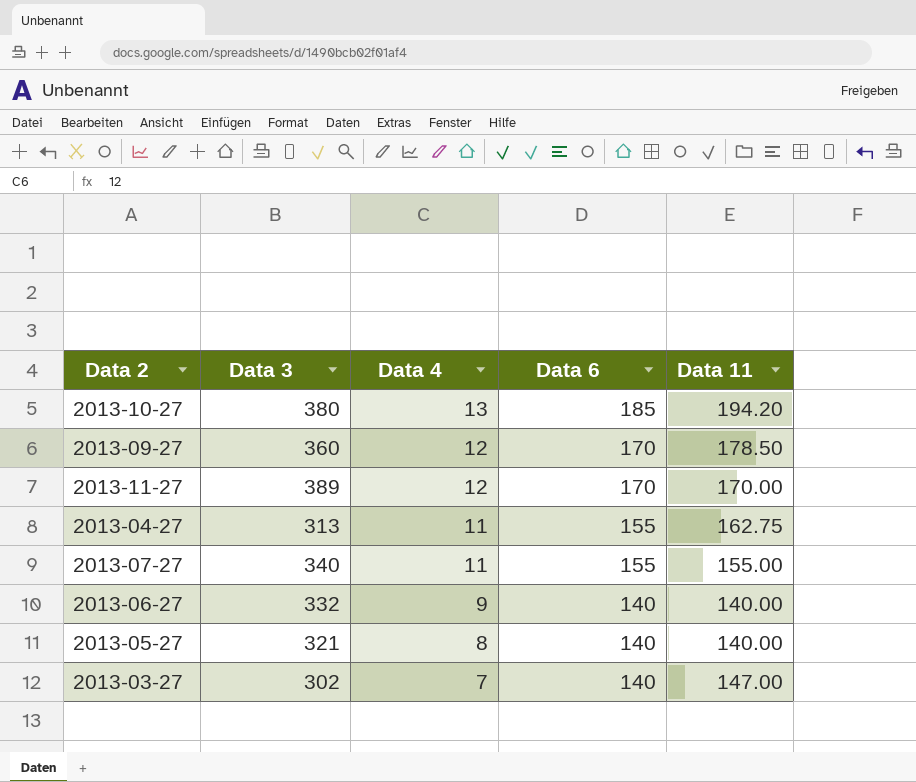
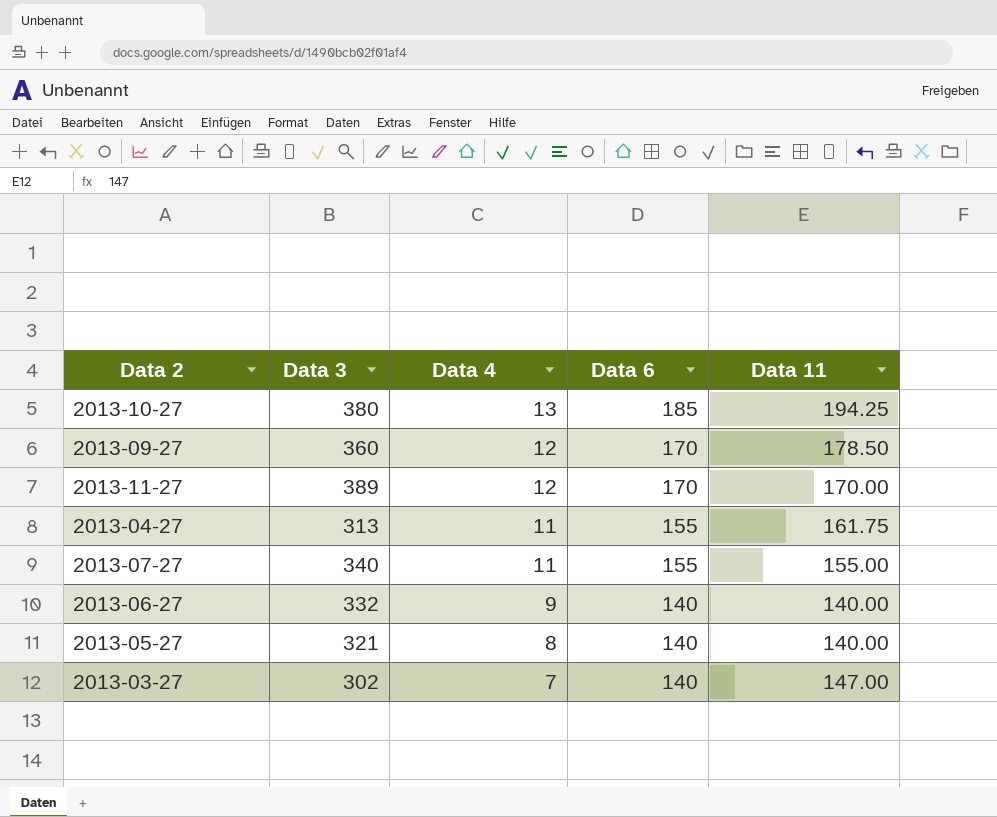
2013-10-27 | Data 11: 194.20 -> 194.25
2013-04-27 | Data 11: 162.75 -> 161.75

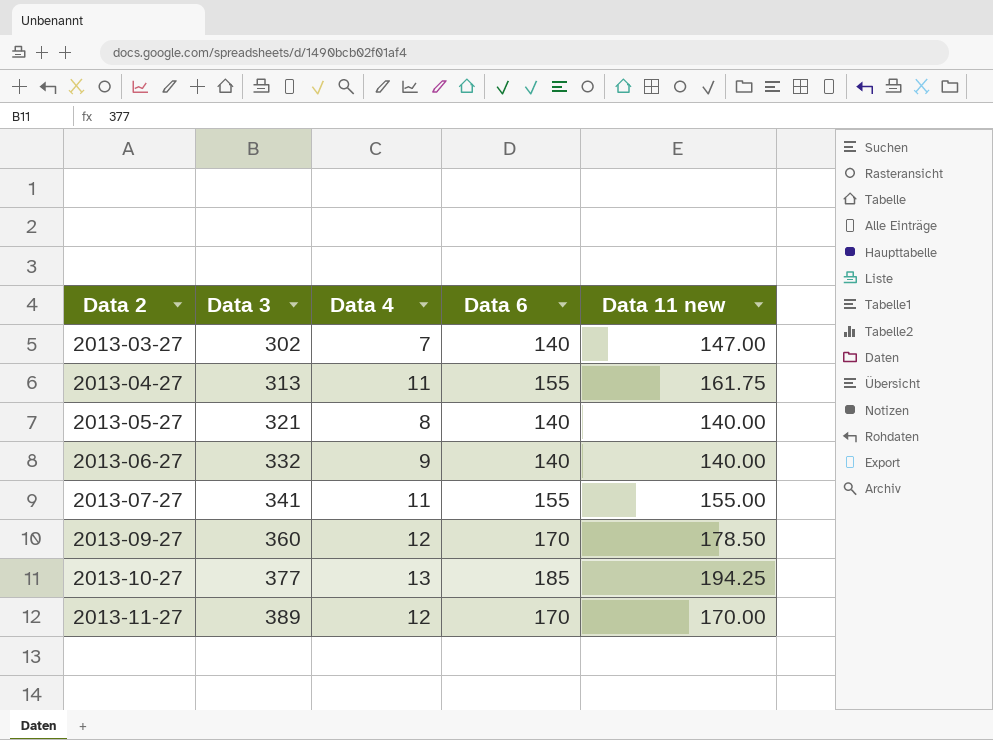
row order: Data 4 descending -> Data 2 ascending
column name: Data 11 -> Data 11 new
2013-07-27 | Data 3: 340 -> 341
2013-10-27 | Data 3: 380 -> 377

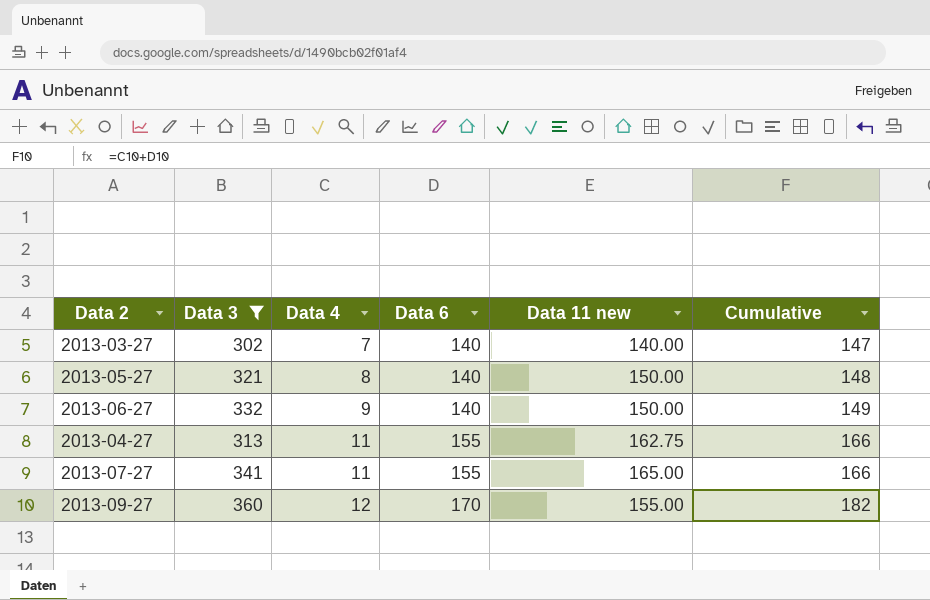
filter: none -> Data 3 <= 360
row order: Data 2 ascending -> Data 4 ascending
column Cumulative | formula: none -> [Data 4] + [Data 6]
2013-03-27 | Data 11 new: 147.00 -> 140.00
2013-05-27 | Data 11 new: 140.00 -> 150.00
2013-06-27 | Data 11 new: 140.00 -> 150.00
2013-04-27 | Data 11 new: 161.75 -> 162.75
2013-07-27 | Data 11 new: 155.00 -> 165.00
2013-09-27 | Data 11 new: 178.50 -> 155.00

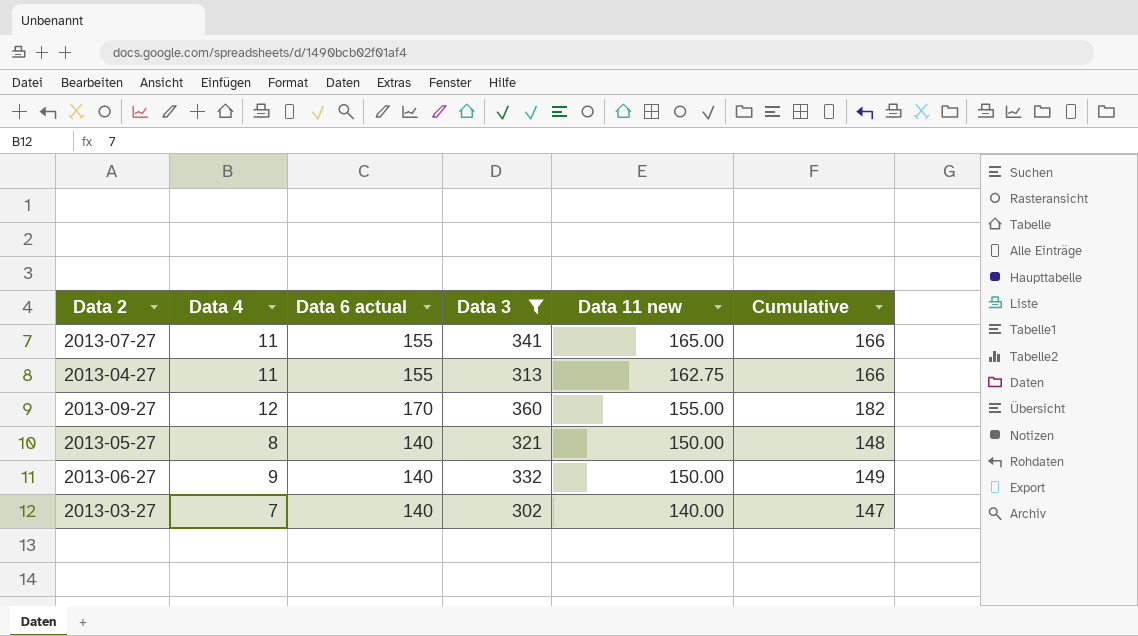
row order: Data 4 ascending -> Data 11 new descending
column name: Data 6 -> Data 6 actual
column Data 3 | position: 2 -> 4

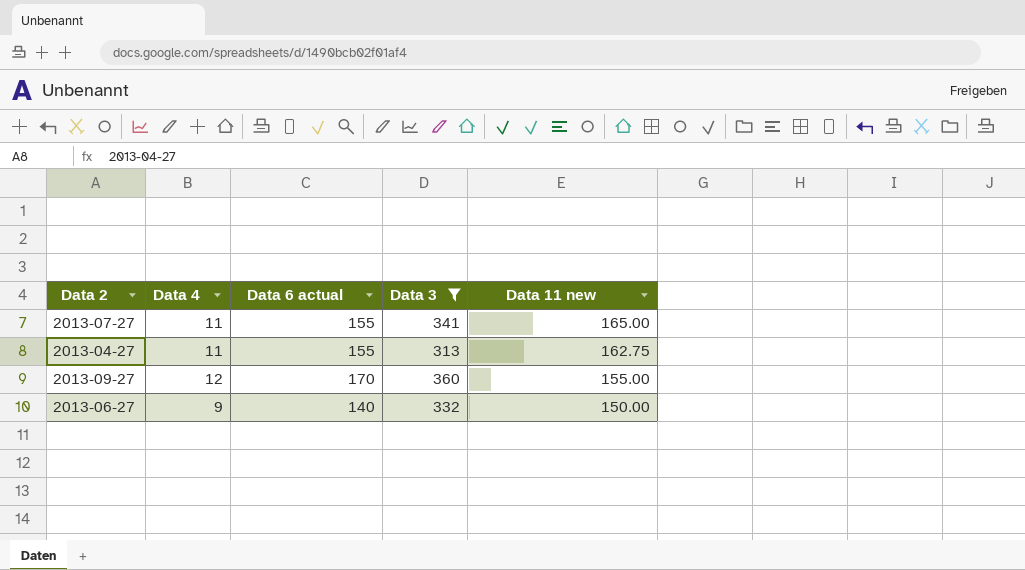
column Cumulative | formula: [Data 4] + [Data 6 actual] -> none
row 2013-05-27: 8 | 140 | 321 | 150.00 | 148 -> none
row 2013-03-27: 7 | 140 | 302 | 140.00 | 147 -> none

